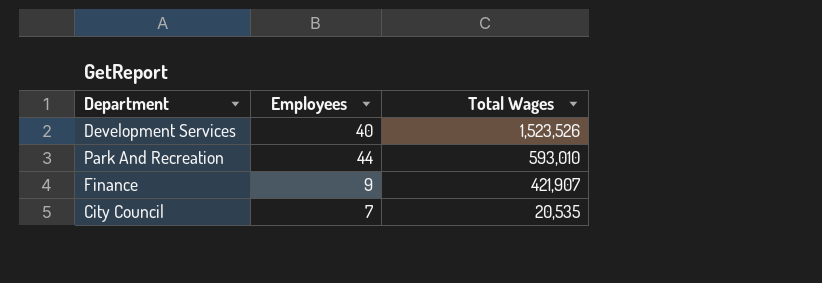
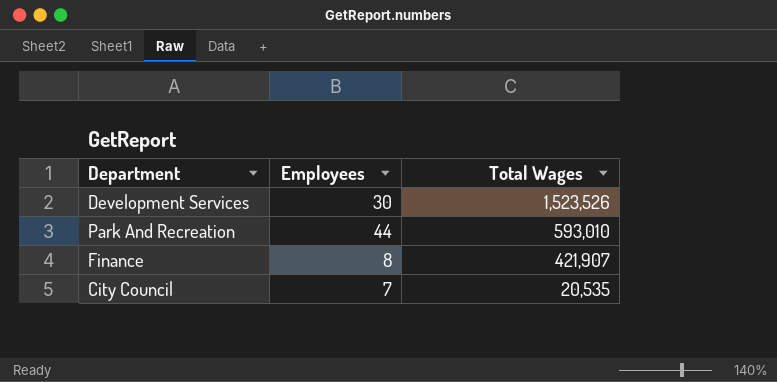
Development Services | Employees: 40 -> 30
Finance | Employees: 9 -> 8

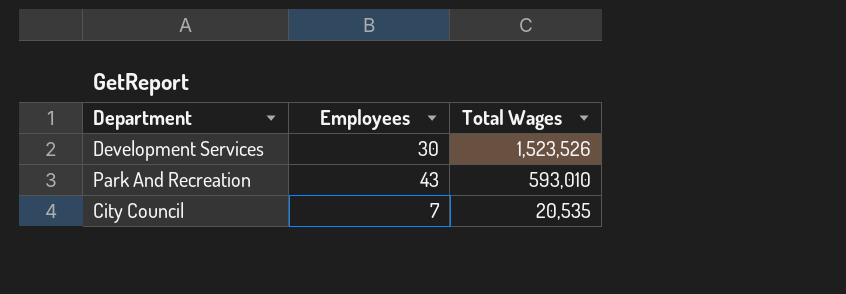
row Finance: 8 | 421,907 -> none
Park And Recreation | Employees: 44 -> 43

